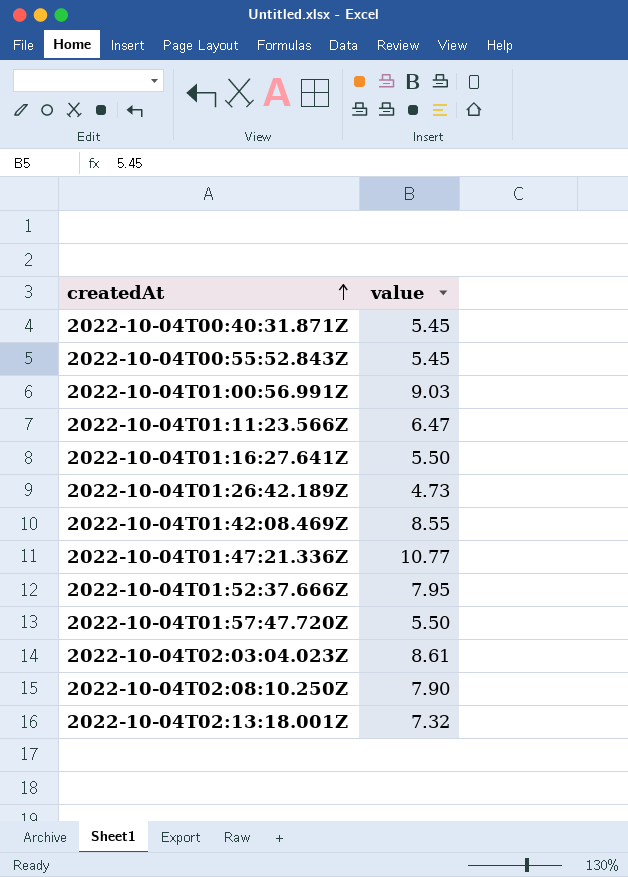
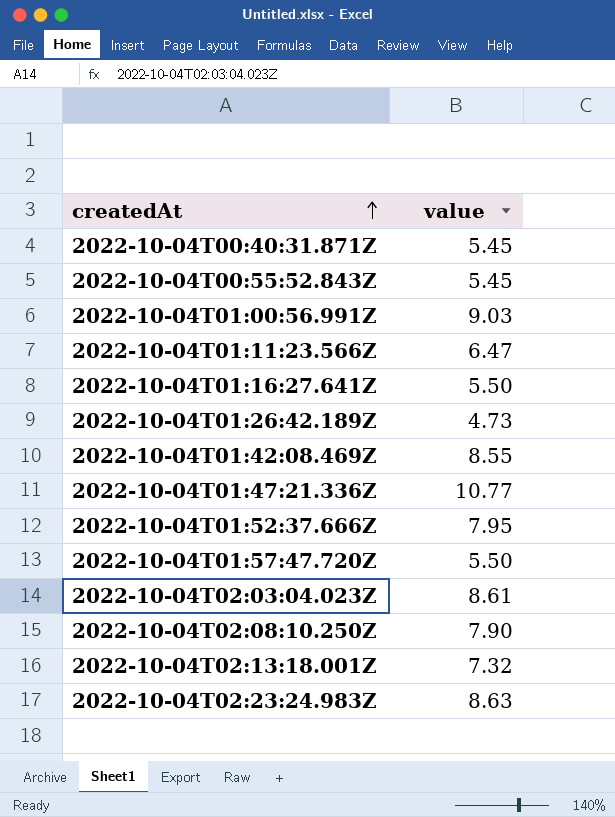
row 2022-10-04T02:23:24.983Z: none -> 8.63

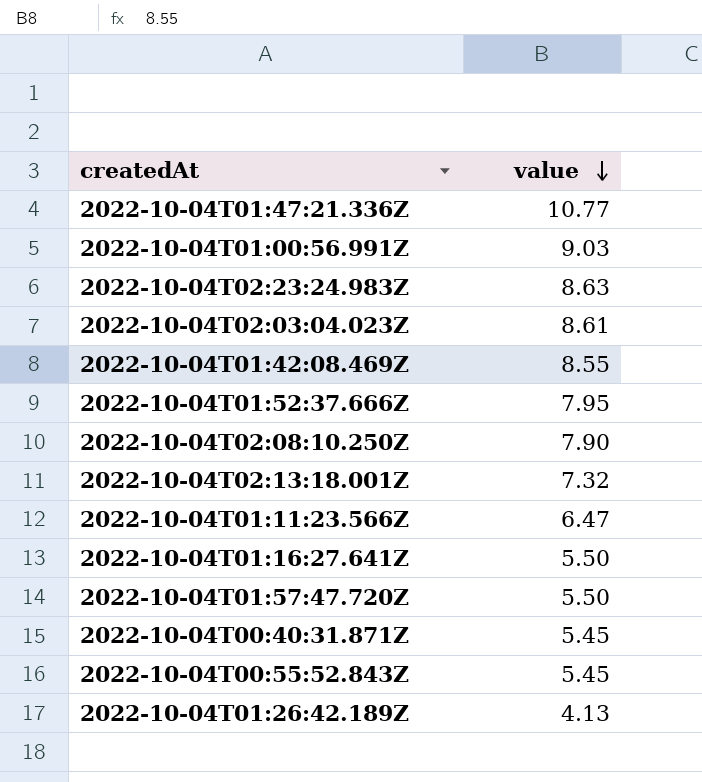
row order: createdAt ascending -> value descending
2022-10-04T01:26:42.189Z | value: 4.73 -> 4.13

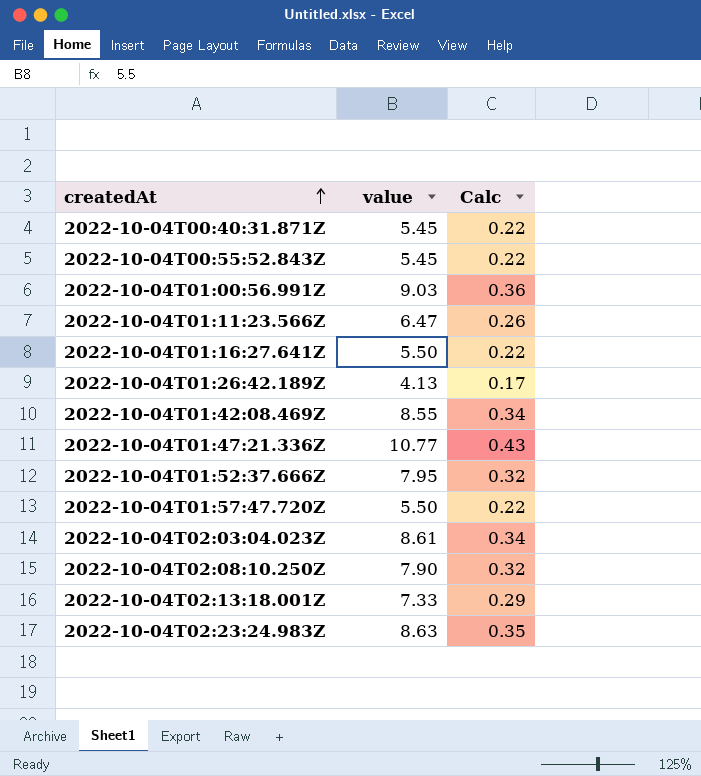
row order: value descending -> createdAt ascending
column Calc | formula: none -> [value] * 0.04
2022-10-04T02:13:18.001Z | value: 7.32 -> 7.33

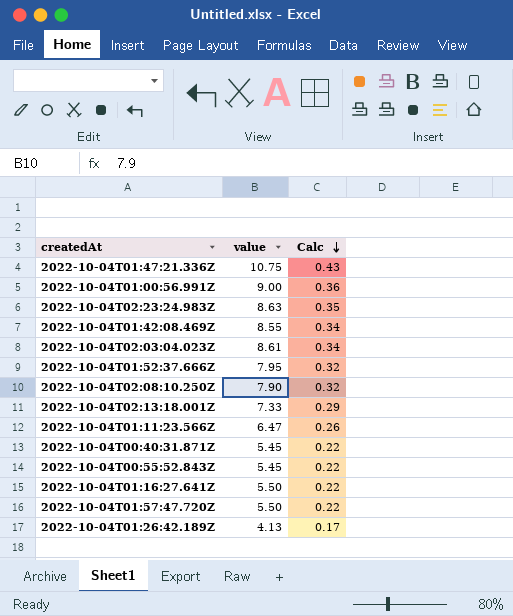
row order: createdAt ascending -> Calc descending
2022-10-04T01:47:21.336Z | value: 10.77 -> 10.75
2022-10-04T01:00:56.991Z | value: 9.03 -> 9.00

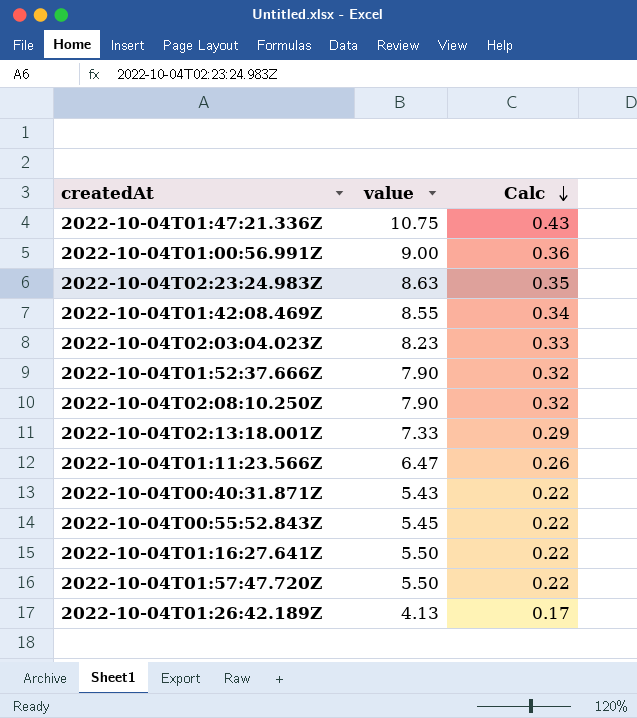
2022-10-04T02:03:04.023Z | value: 8.61 -> 8.23
2022-10-04T02:03:04.023Z | Calc: 0.34 -> 0.33
2022-10-04T01:52:37.666Z | value: 7.95 -> 7.90
2022-10-04T00:40:31.871Z | value: 5.45 -> 5.43

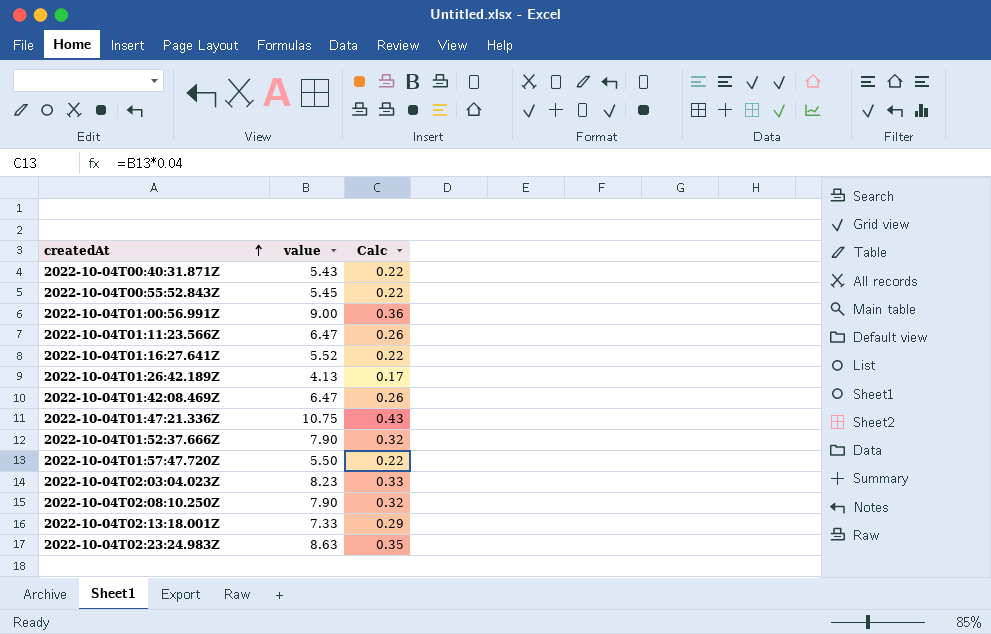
row order: Calc descending -> createdAt ascending
2022-10-04T01:16:27.641Z | value: 5.50 -> 5.52
2022-10-04T01:42:08.469Z | value: 8.55 -> 6.47
2022-10-04T01:42:08.469Z | Calc: 0.34 -> 0.26

